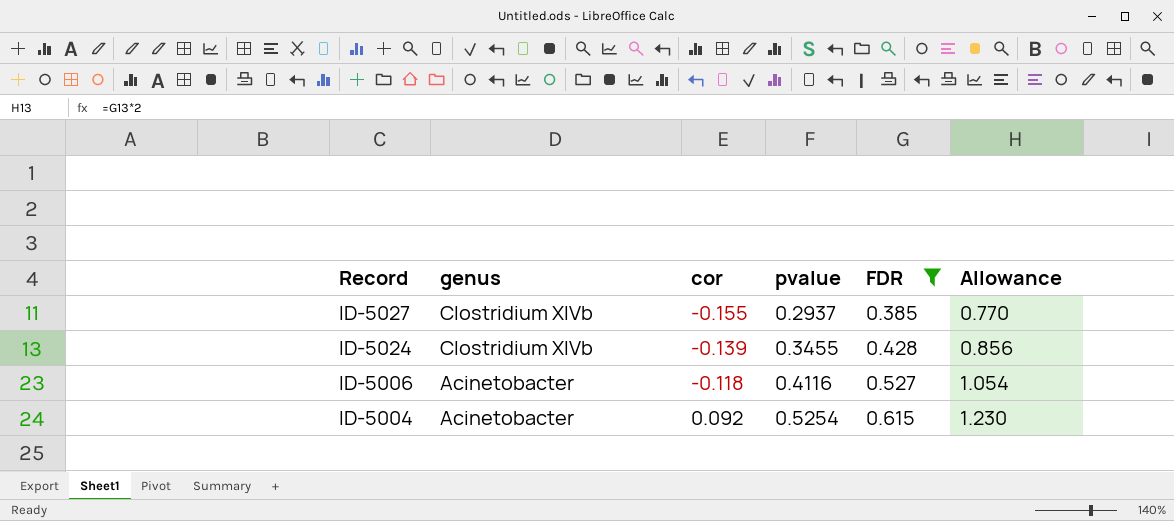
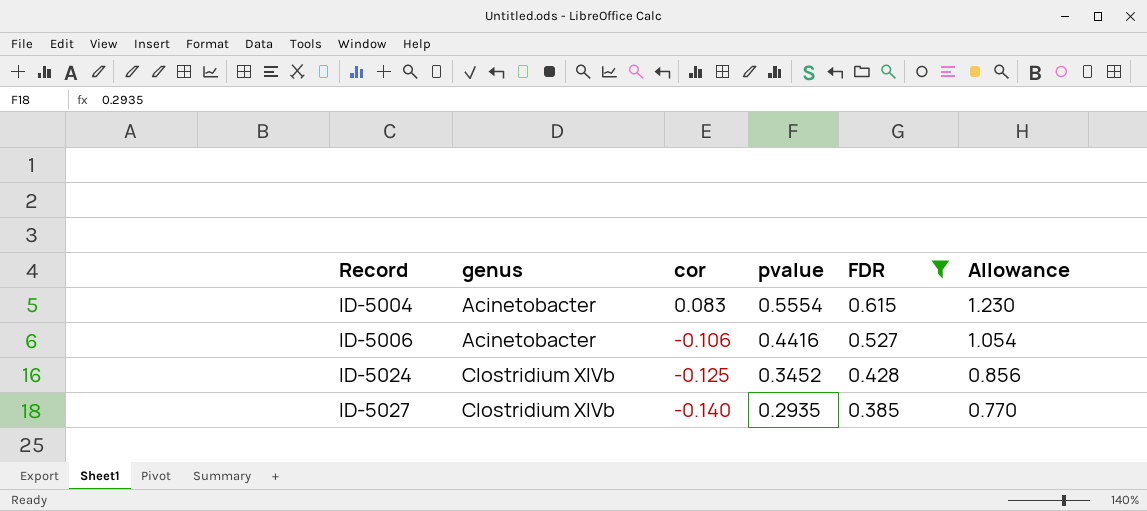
row order: Record descending -> Record ascending
ID-5004 | cor: 0.092 -> 0.083
ID-5004 | pvalue: 0.5254 -> 0.5554
ID-5006 | cor: -0.118 -> -0.106
ID-5006 | pvalue: 0.4116 -> 0.4416
ID-5024 | cor: -0.139 -> -0.125
ID-5024 | pvalue: 0.3455 -> 0.3452
ID-5027 | cor: -0.155 -> -0.140
ID-5027 | pvalue: 0.2937 -> 0.2935

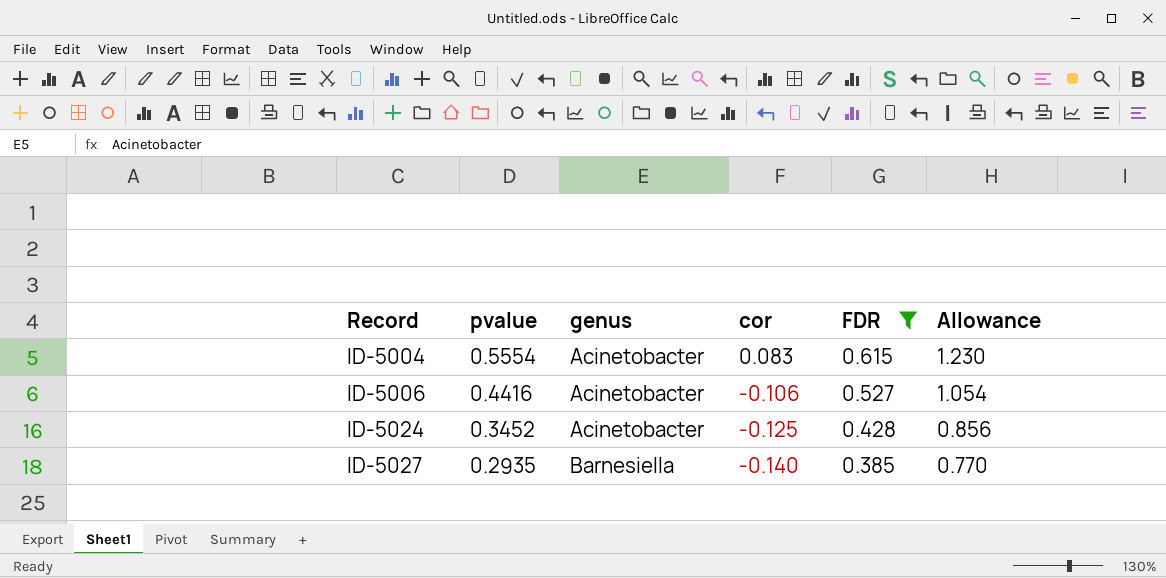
column pvalue | position: 4 -> 2
ID-5024 | genus: Clostridium XlVb -> Acinetobacter
ID-5027 | genus: Clostridium XlVb -> Barnesiella

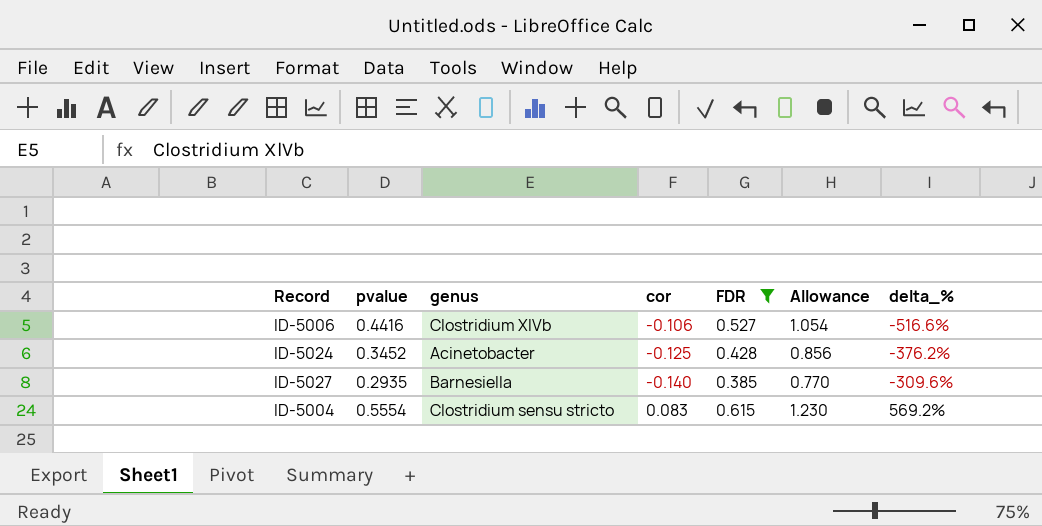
row order: Record ascending -> delta_% ascending
column delta_% | formula: none -> ([pvalue] - [cor]) / [cor]
ID-5006 | genus: Acinetobacter -> Clostridium XlVb
ID-5004 | genus: Acinetobacter -> Clostridium sensu stricto

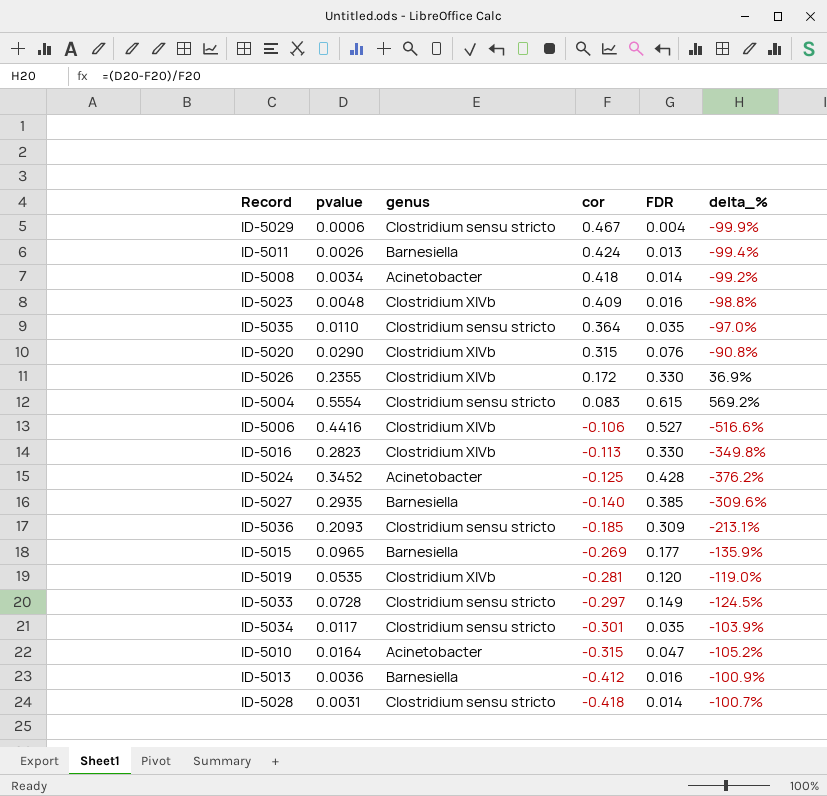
filter: FDR >= 0.385 -> none
row order: delta_% ascending -> cor descending
column Allowance | formula: [FDR] * 2 -> none

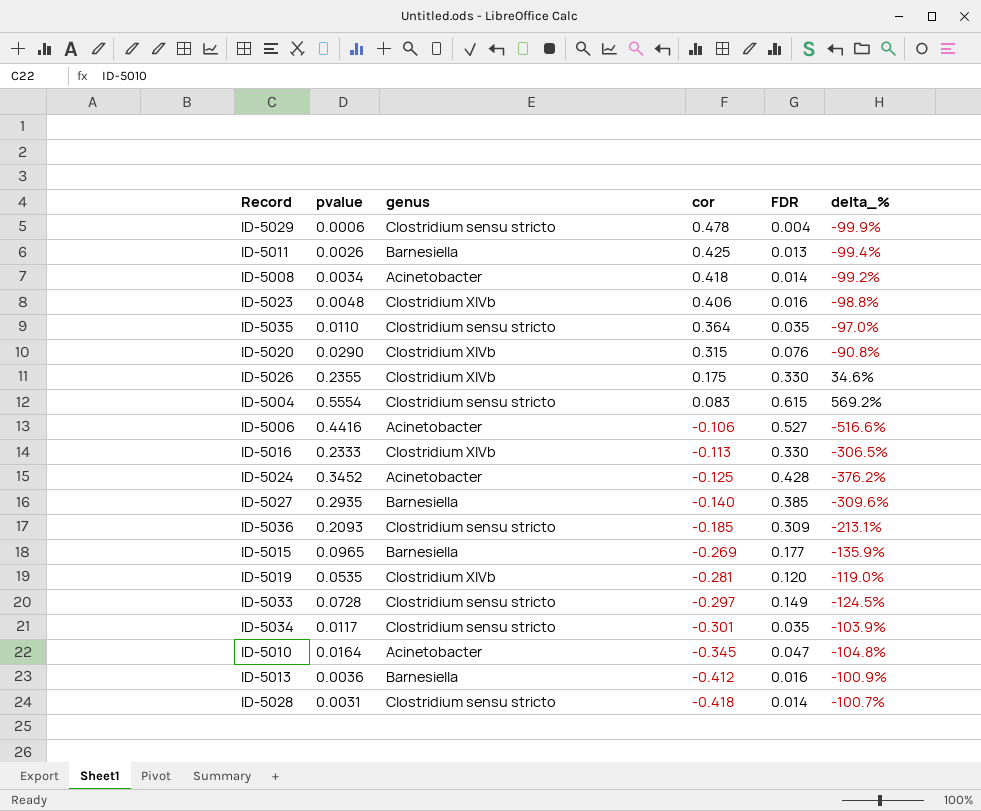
ID-5029 | cor: 0.467 -> 0.478
ID-5011 | cor: 0.424 -> 0.425
ID-5023 | cor: 0.409 -> 0.406
ID-5026 | cor: 0.172 -> 0.175
ID-5026 | delta_%: 36.9% -> 34.6%
ID-5006 | genus: Clostridium XlVb -> Acinetobacter
ID-5016 | pvalue: 0.2823 -> 0.2333
ID-5016 | delta_%: -349.8% -> -306.5%
ID-5010 | cor: -0.315 -> -0.345
ID-5010 | delta_%: -105.2% -> -104.8%

